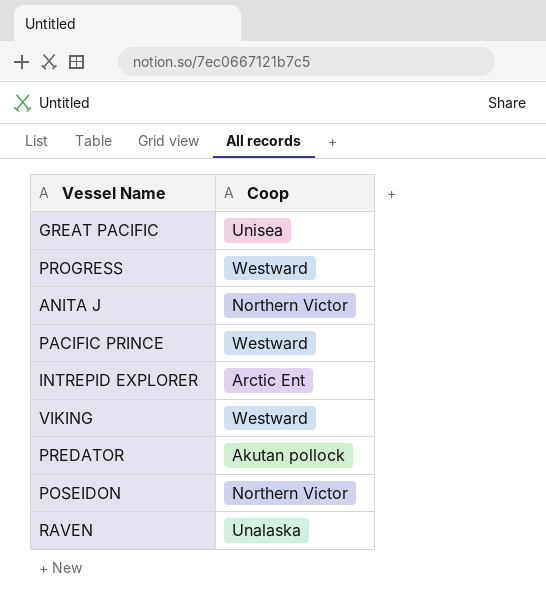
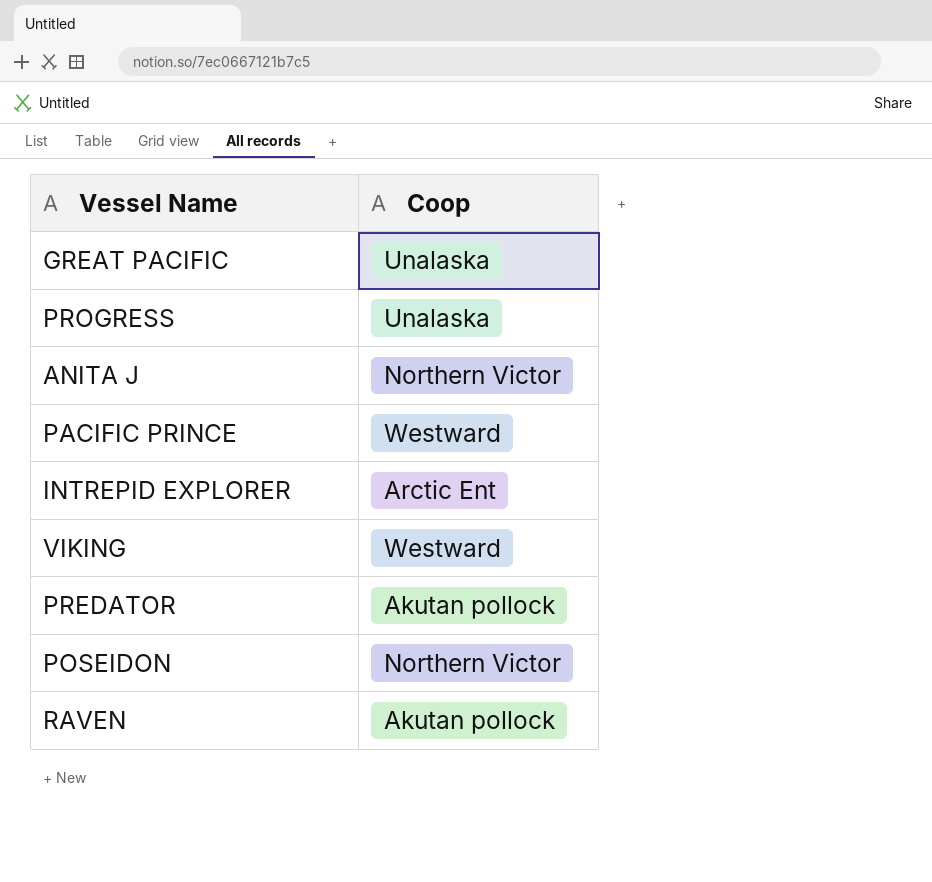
GREAT PACIFIC | Coop: Unisea -> Unalaska
PROGRESS | Coop: Westward -> Unalaska
RAVEN | Coop: Unalaska -> Akutan pollock

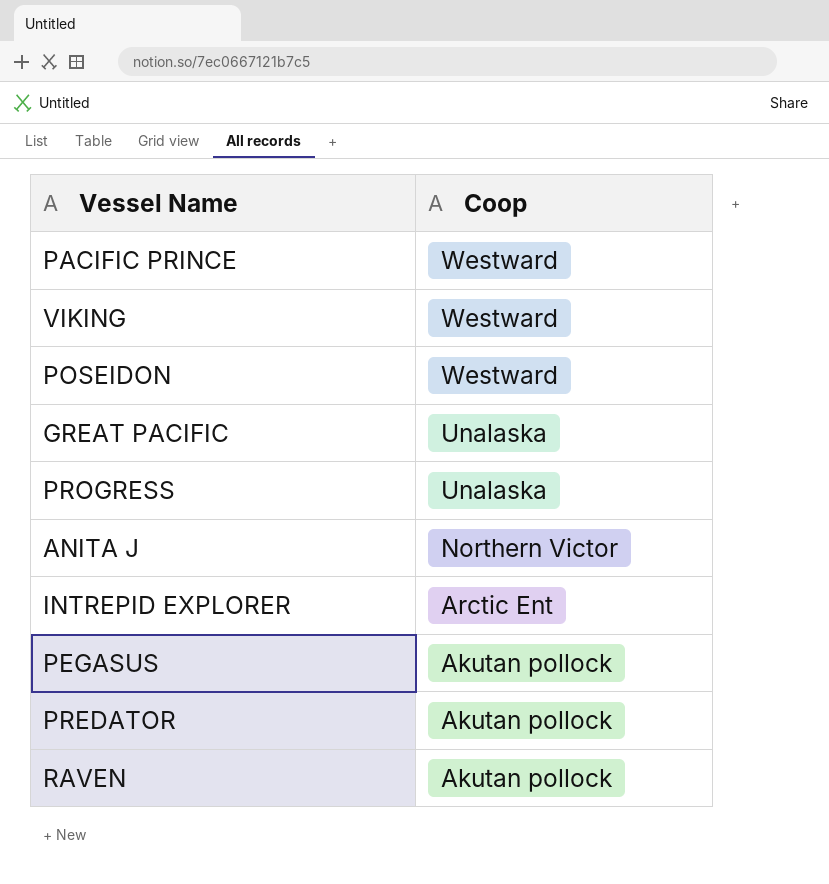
row order: none -> Coop descending
POSEIDON | Coop: Northern Victor -> Westward
row PEGASUS: none -> Akutan pollock

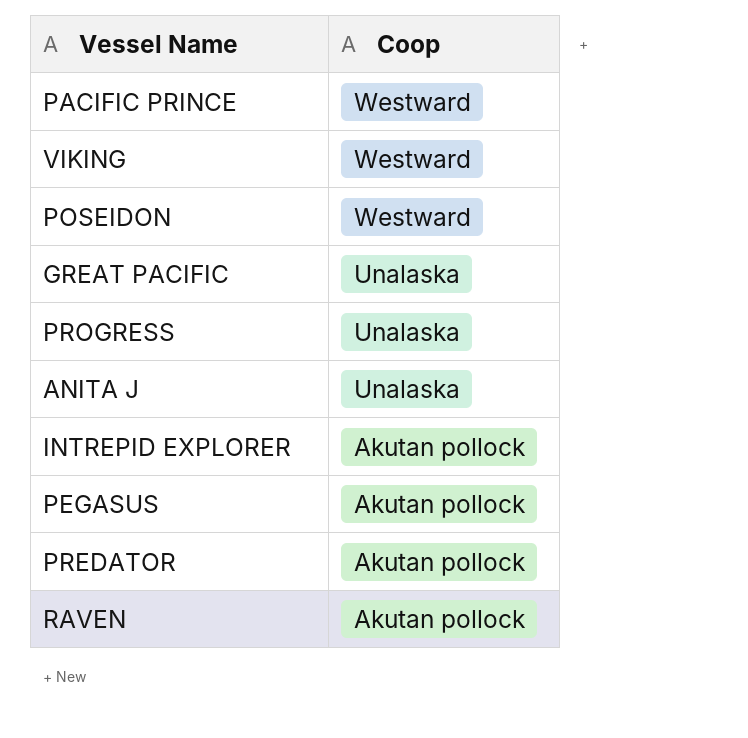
ANITA J | Coop: Northern Victor -> Unalaska
INTREPID EXPLORER | Coop: Arctic Ent -> Akutan pollock

